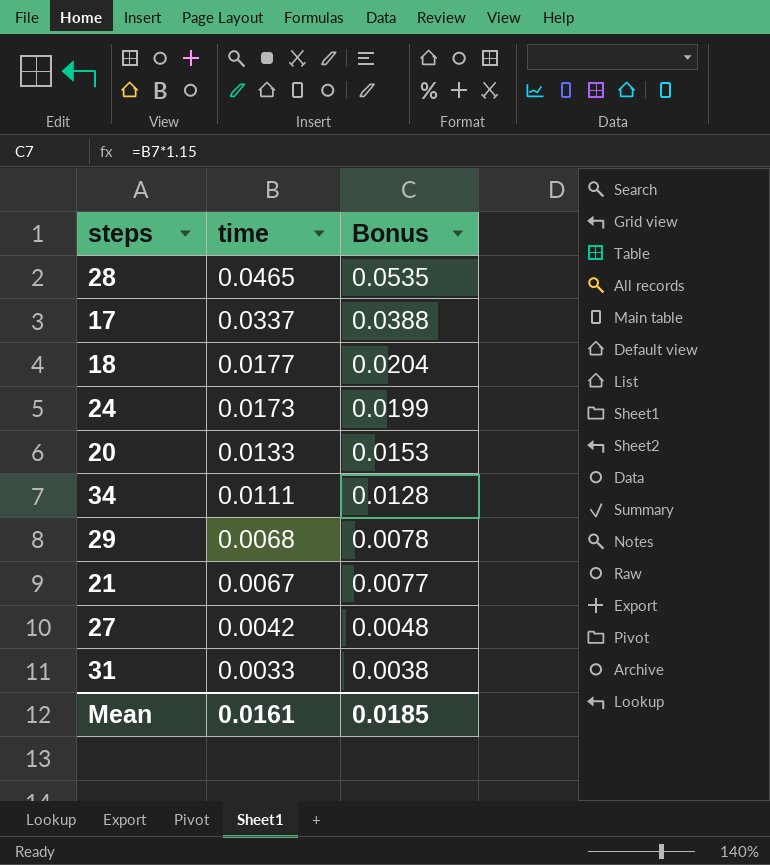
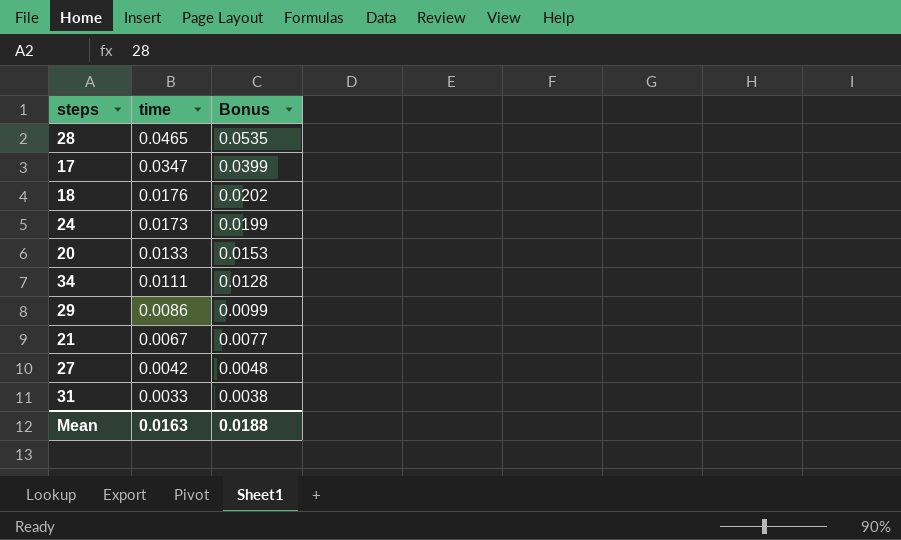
17 | time: 0.0337 -> 0.0347
17 | Bonus: 0.0388 -> 0.0399
18 | time: 0.0177 -> 0.0176
18 | Bonus: 0.0204 -> 0.0202
29 | time: 0.0068 -> 0.0086
29 | Bonus: 0.0078 -> 0.0099
Mean | time: 0.0161 -> 0.0163
Mean | Bonus: 0.0185 -> 0.0188

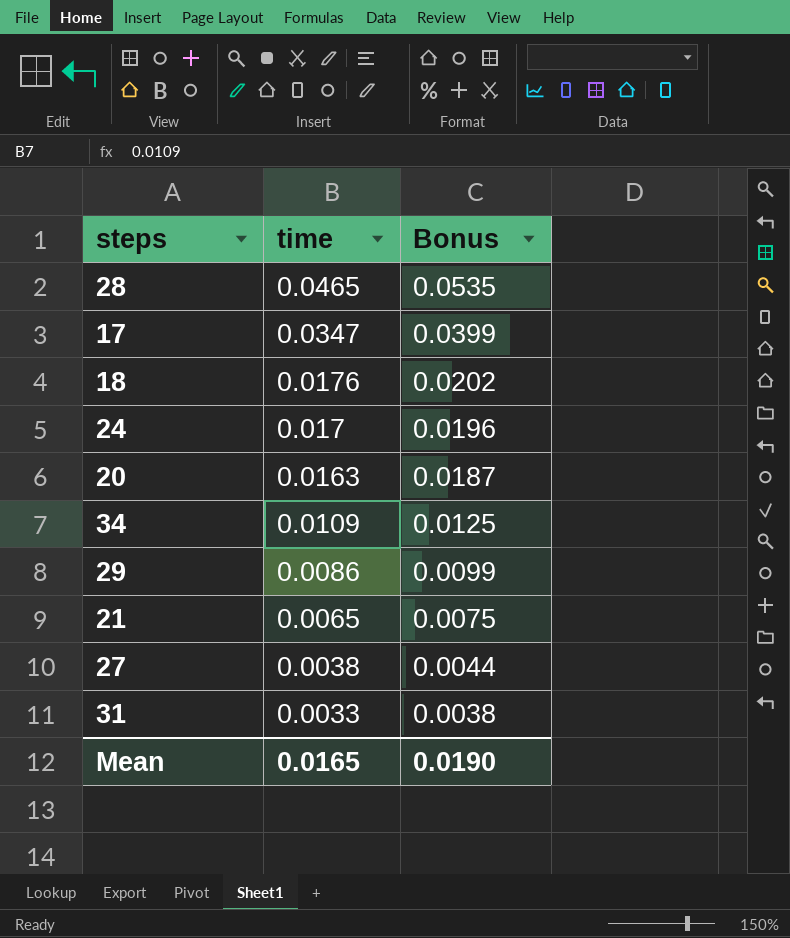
24 | time: 0.0173 -> 0.017
24 | Bonus: 0.0199 -> 0.0196
20 | time: 0.0133 -> 0.0163
20 | Bonus: 0.0153 -> 0.0187
34 | time: 0.0111 -> 0.0109
34 | Bonus: 0.0128 -> 0.0125
21 | time: 0.0067 -> 0.0065
21 | Bonus: 0.0077 -> 0.0075
27 | time: 0.0042 -> 0.0038
27 | Bonus: 0.0048 -> 0.0044
Mean | time: 0.0163 -> 0.0165
Mean | Bonus: 0.0188 -> 0.0190

